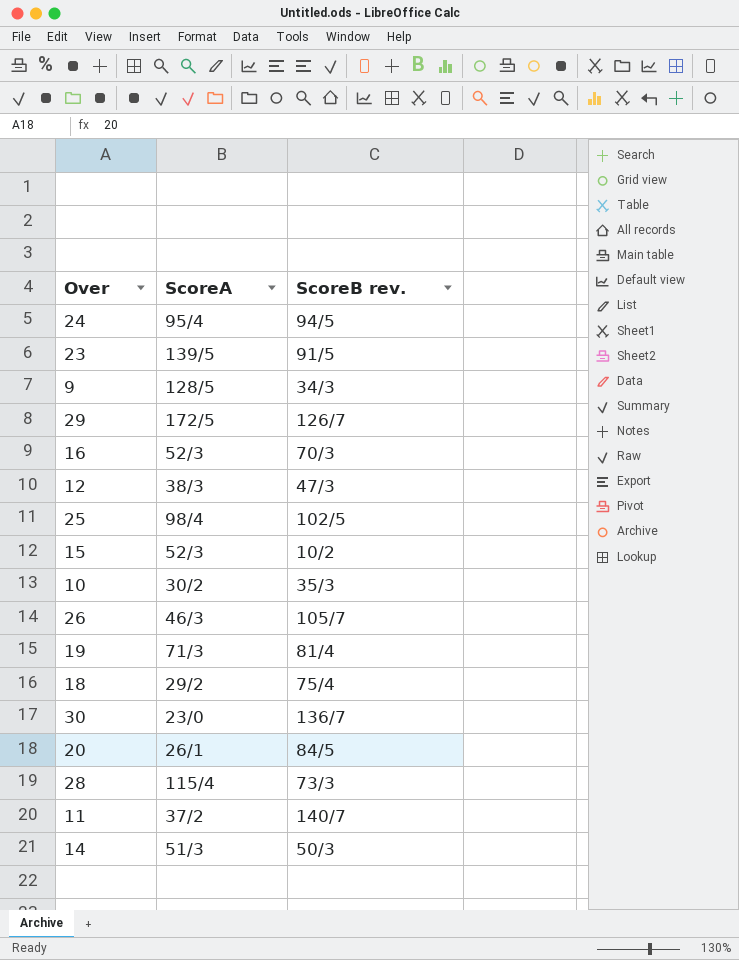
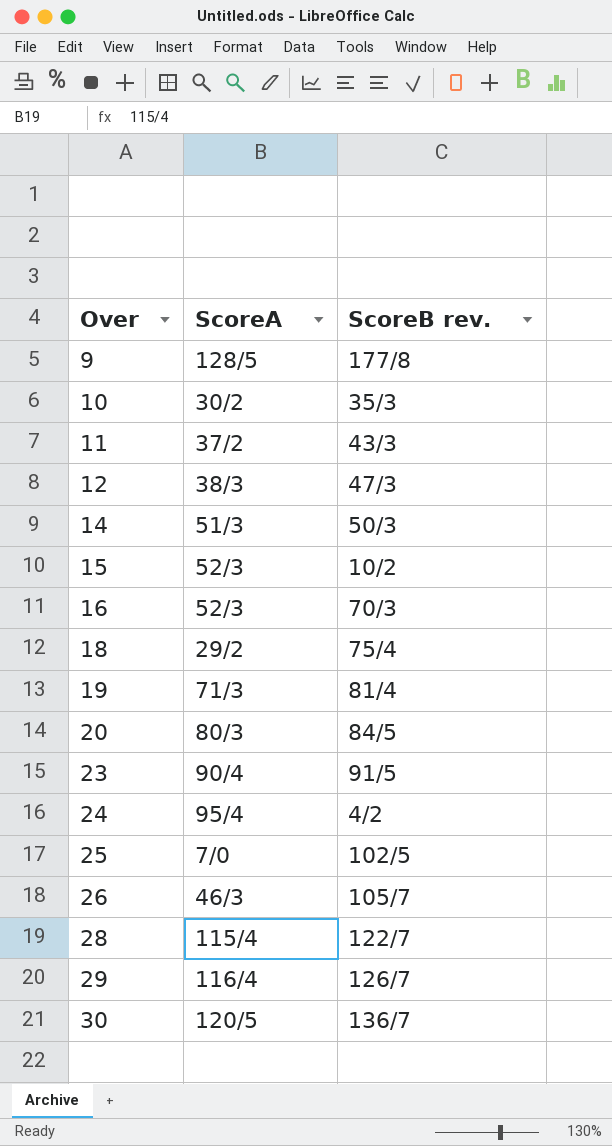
row order: none -> Over ascending
9 | ScoreB rev.: 34/3 -> 177/8
11 | ScoreB rev.: 140/7 -> 43/3
20 | ScoreA: 26/1 -> 80/3
23 | ScoreA: 139/5 -> 90/4
24 | ScoreB rev.: 94/5 -> 4/2
25 | ScoreA: 98/4 -> 7/0
28 | ScoreB rev.: 73/3 -> 122/7
29 | ScoreA: 172/5 -> 116/4
30 | ScoreA: 23/0 -> 120/5

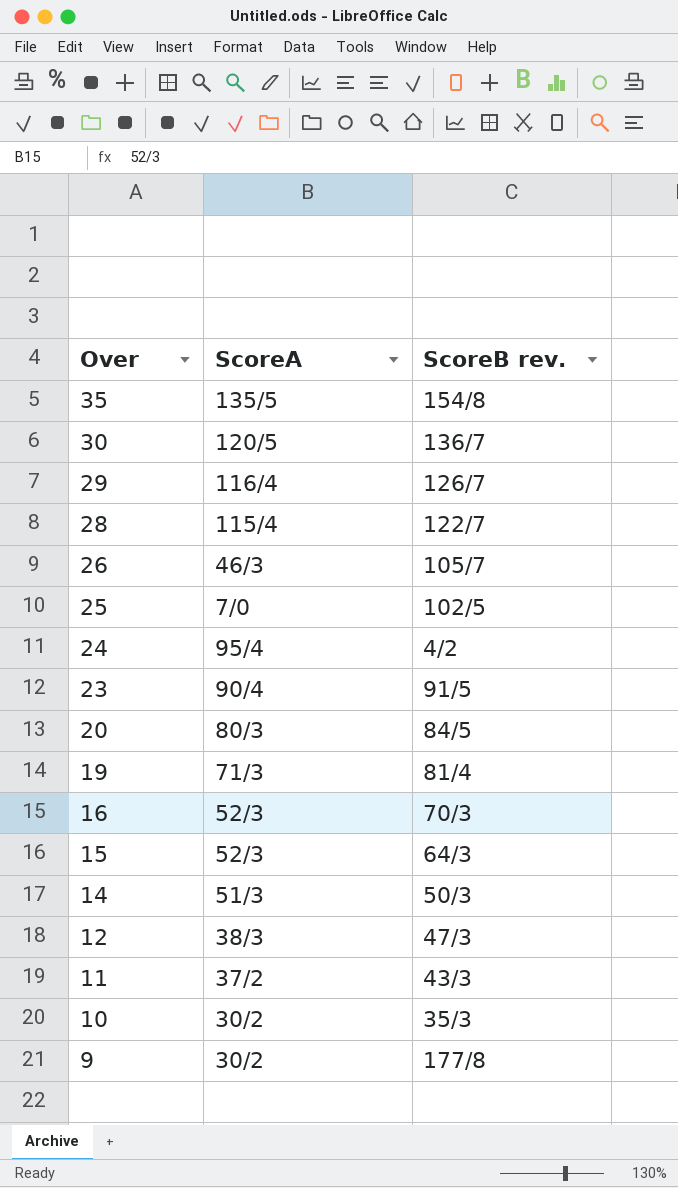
row order: Over ascending -> Over descending
row 18: 29/2 | 75/4 -> none
row 35: none -> 135/5 | 154/8
15 | ScoreB rev.: 10/2 -> 64/3
9 | ScoreA: 128/5 -> 30/2

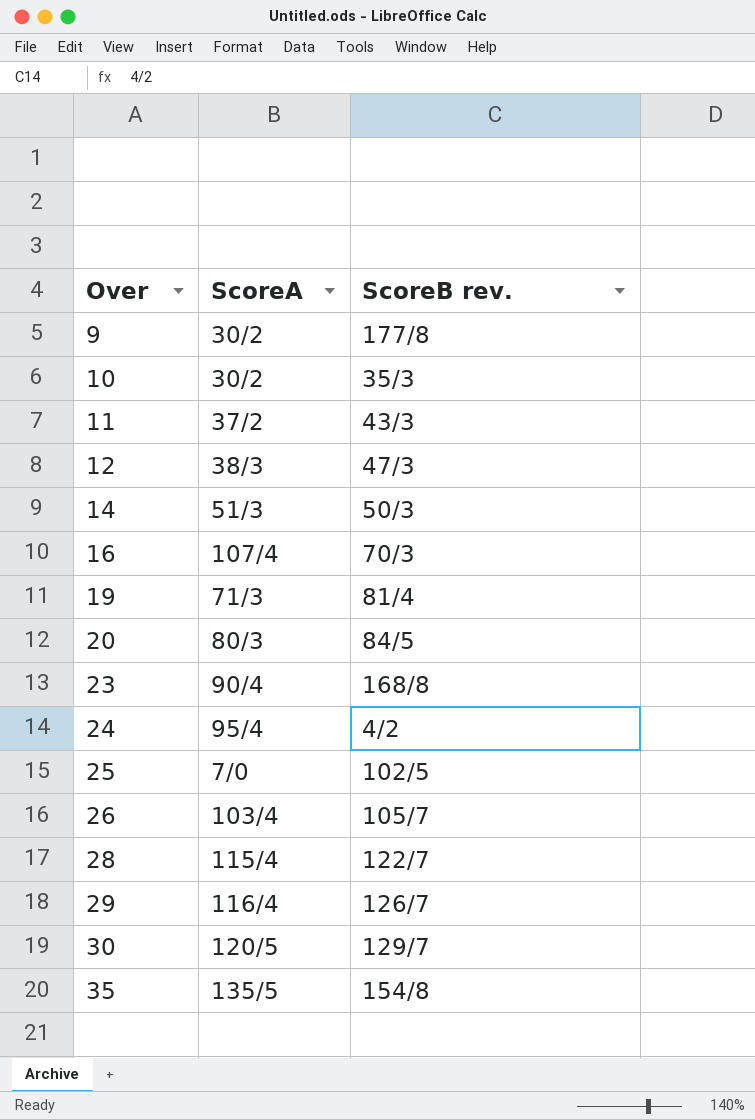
row order: Over descending -> Over ascending
row 15: 52/3 | 64/3 -> none
16 | ScoreA: 52/3 -> 107/4
23 | ScoreB rev.: 91/5 -> 168/8
26 | ScoreA: 46/3 -> 103/4
30 | ScoreB rev.: 136/7 -> 129/7

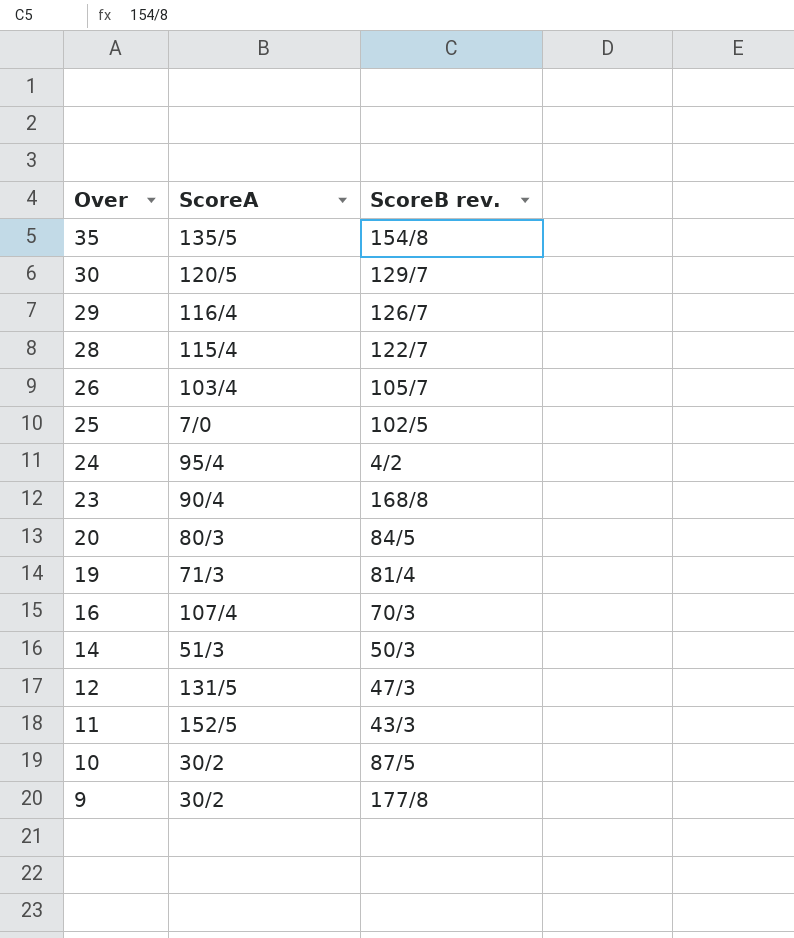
row order: Over ascending -> Over descending
12 | ScoreA: 38/3 -> 131/5
11 | ScoreA: 37/2 -> 152/5
10 | ScoreB rev.: 35/3 -> 87/5

